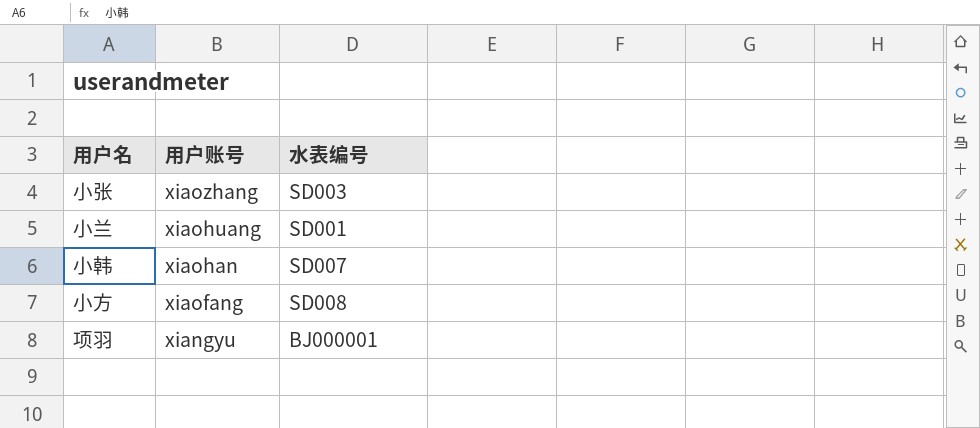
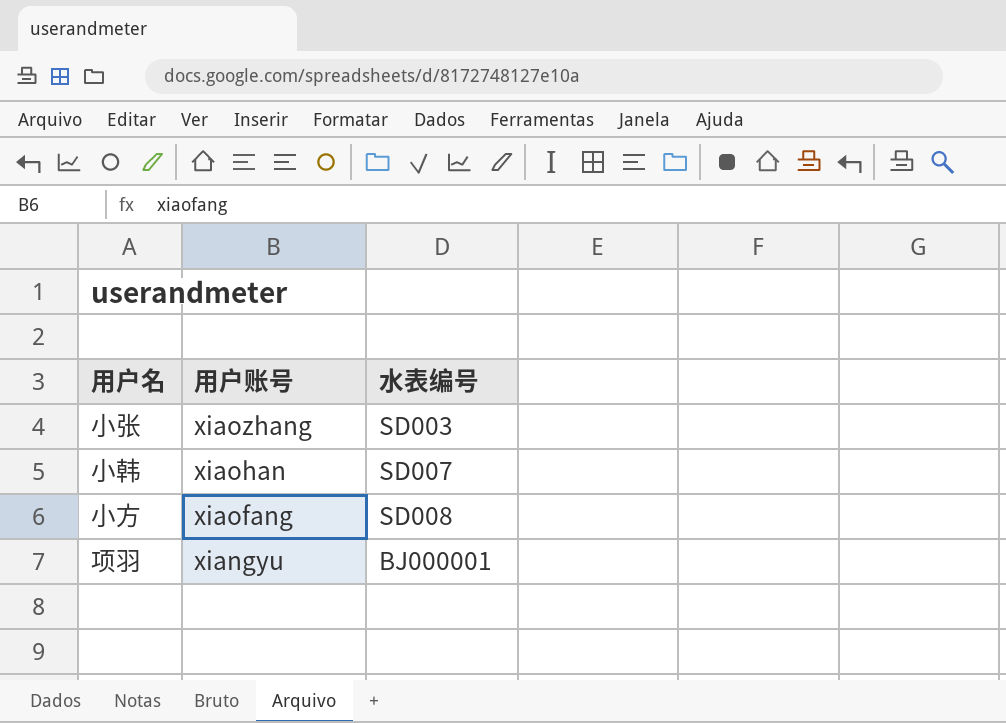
row 小兰: xiaohuang | SD001 -> none

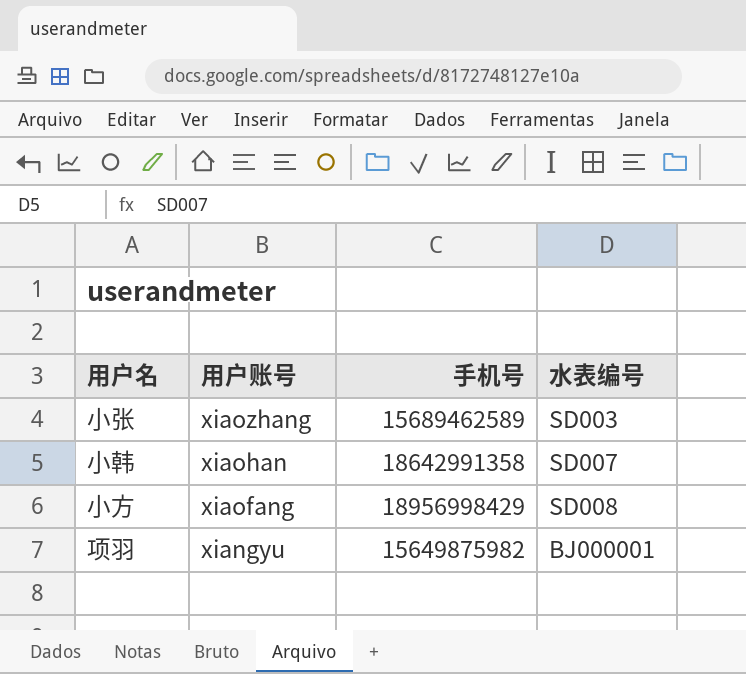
column 手机号 | position: none -> 3

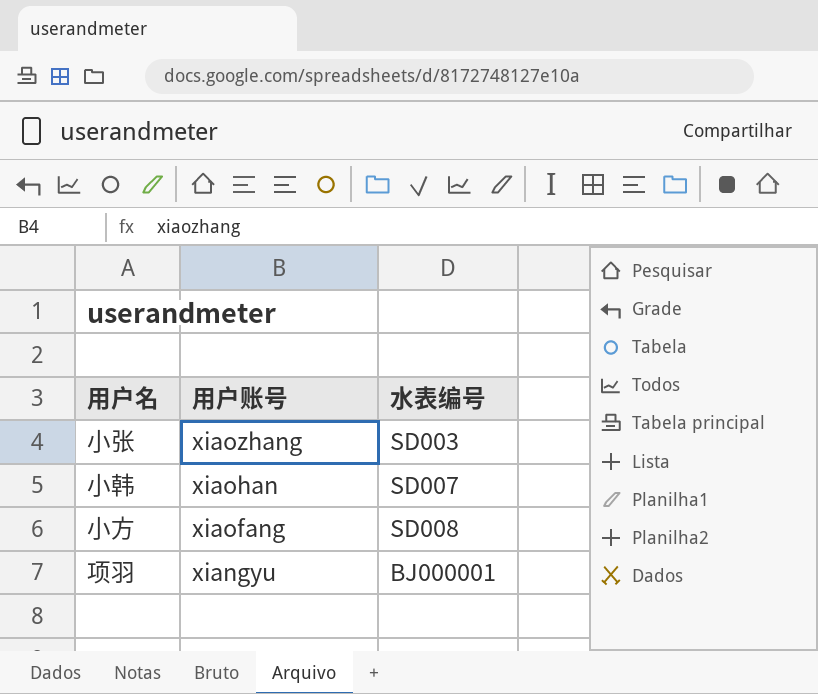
column 手机号 | position: 3 -> none

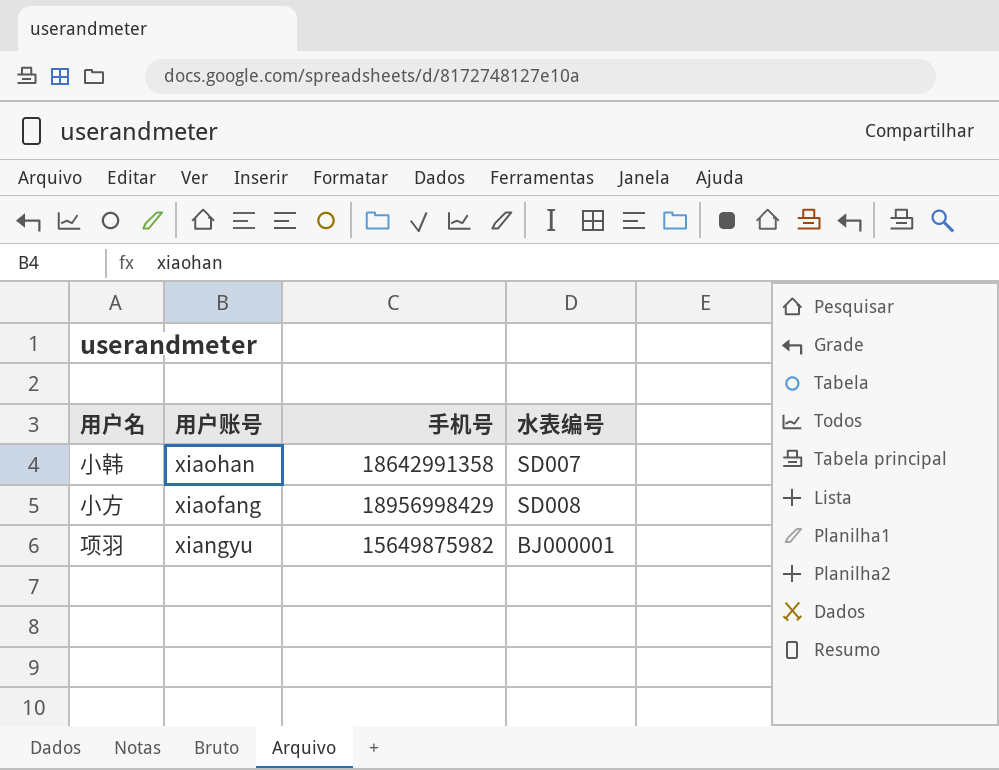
column 手机号 | position: none -> 3
row 小张: xiaozhang | SD003 -> none

